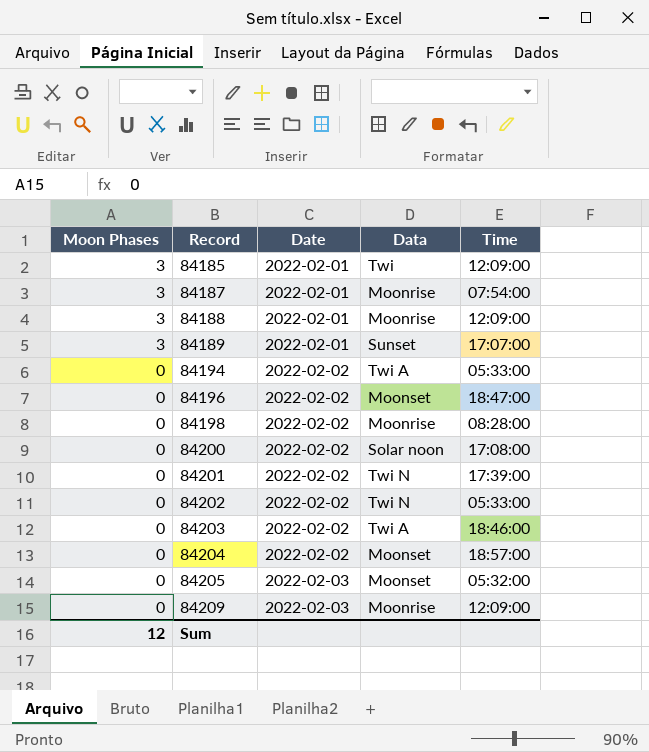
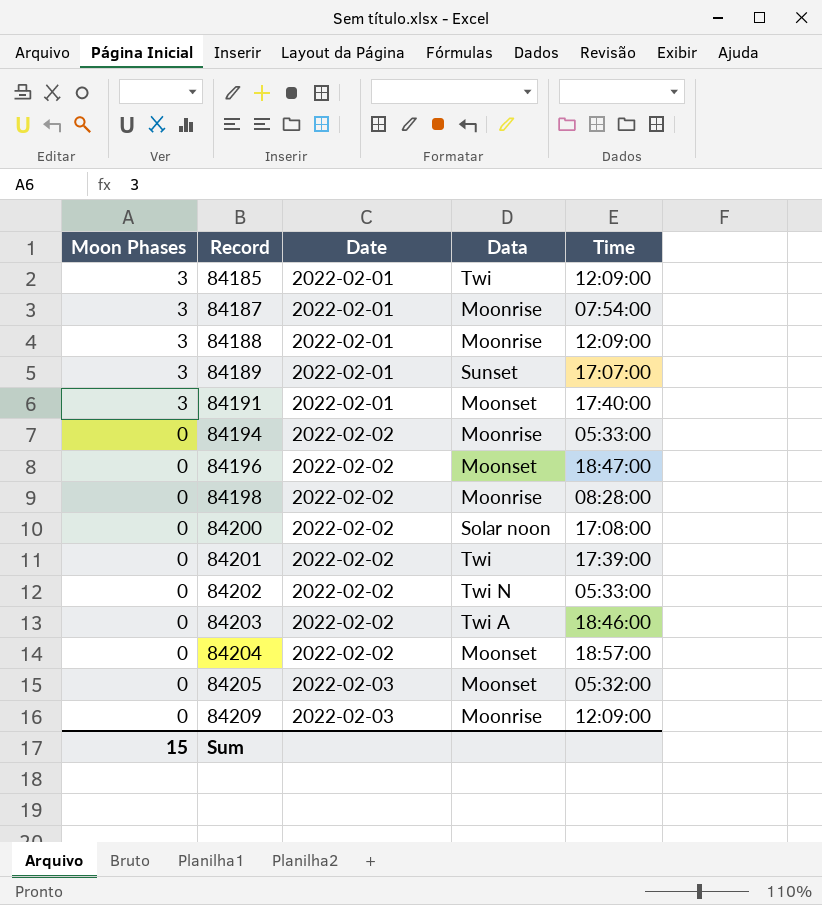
row 84191: none -> 3 | 2022-02-01 | Moonset | 17:40:00
84194 | Data: Twi A -> Moonrise
84201 | Data: Twi N -> Twi
Sum | Moon Phases: 12 -> 15

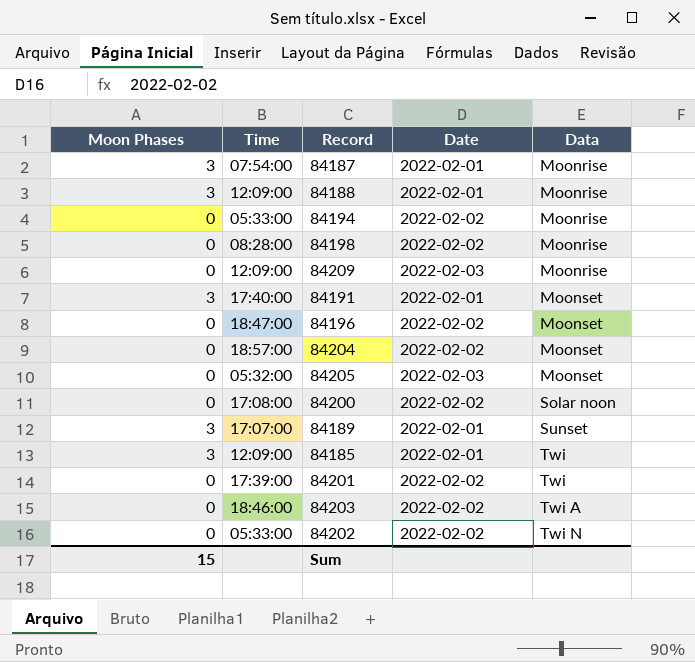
row order: Moon Phases descending -> Data ascending
column Time | position: 5 -> 2

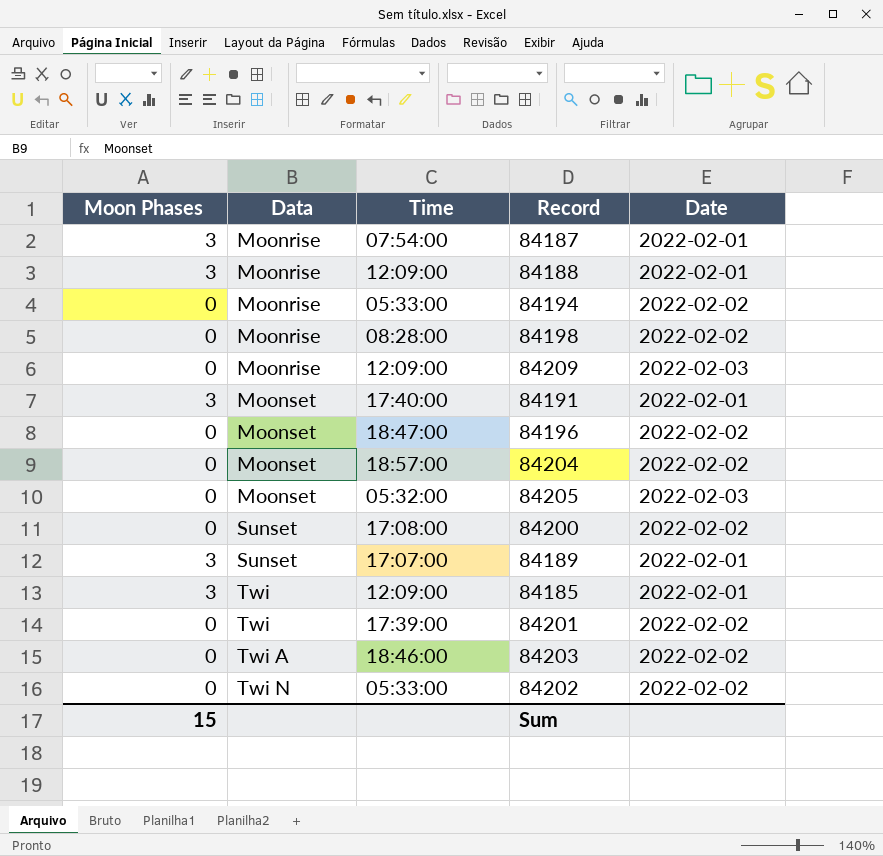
column Data | position: 5 -> 2
84200 | Data: Solar noon -> Sunset

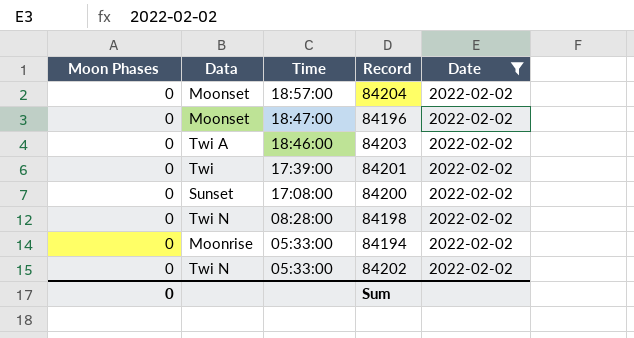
filter: none -> Date = 2022-02-02
row order: Data ascending -> Time descending
84198 | Data: Moonrise -> Twi N
Sum | Moon Phases: 15 -> 0

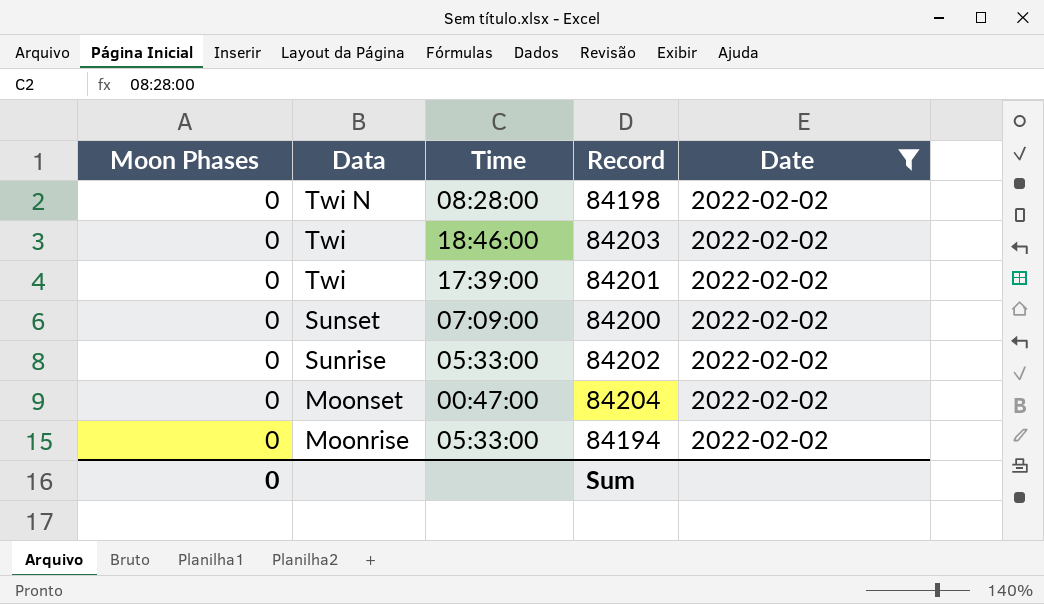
row order: Time descending -> Data descending
row 84196: 0 | Moonset | 18:47:00 | 2022-02-02 -> none
84203 | Data: Twi A -> Twi
84200 | Time: 17:08:00 -> 07:09:00
84202 | Data: Twi N -> Sunrise
84204 | Time: 18:57:00 -> 00:47:00

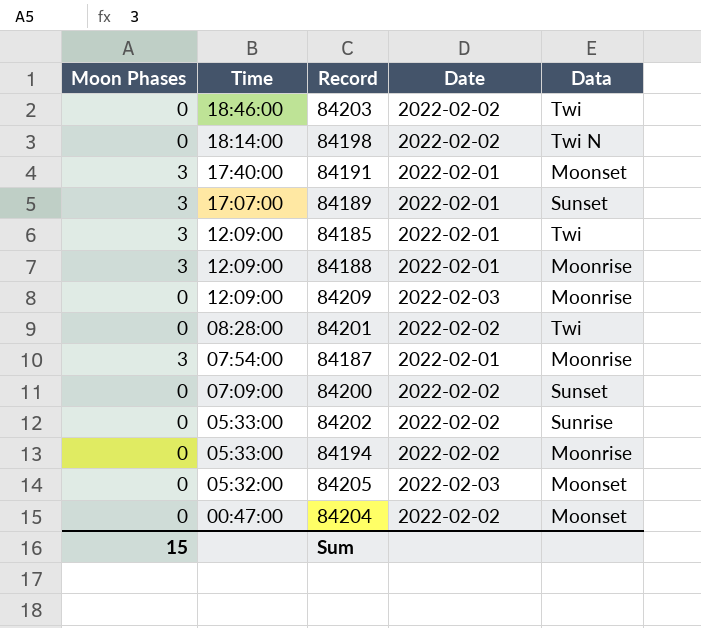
filter: Date = 2022-02-02 -> none
row order: Data descending -> Time descending
column Data | position: 2 -> 5
84198 | Time: 08:28:00 -> 18:14:00
84201 | Time: 17:39:00 -> 08:28:00
Sum | Moon Phases: 0 -> 15

